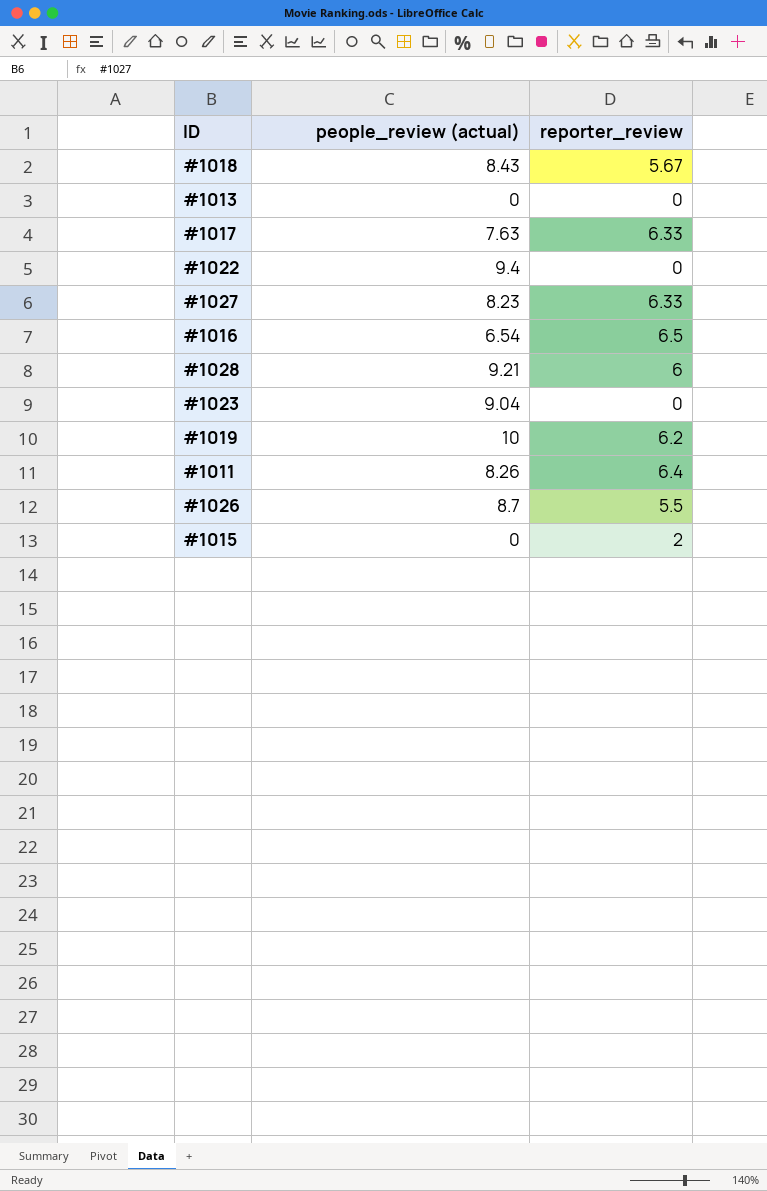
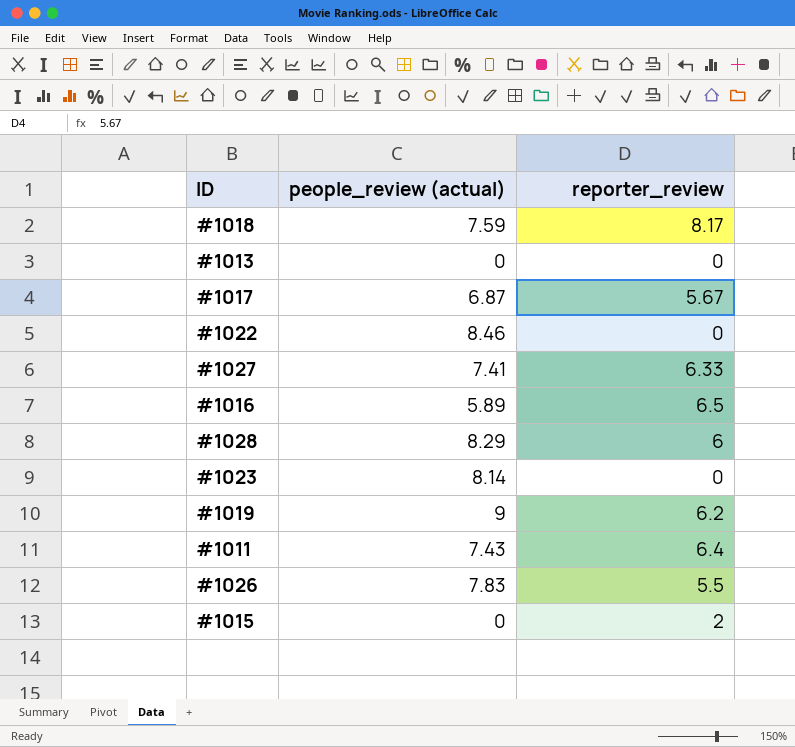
#1018 | people_review (actual): 8.43 -> 7.59
#1018 | reporter_review: 5.67 -> 8.17
#1017 | people_review (actual): 7.63 -> 6.87
#1017 | reporter_review: 6.33 -> 5.67
#1022 | people_review (actual): 9.4 -> 8.46
#1027 | people_review (actual): 8.23 -> 7.41
#1016 | people_review (actual): 6.54 -> 5.89
#1028 | people_review (actual): 9.21 -> 8.29
#1023 | people_review (actual): 9.04 -> 8.14
#1019 | people_review (actual): 10 -> 9
#1011 | people_review (actual): 8.26 -> 7.43
#1026 | people_review (actual): 8.7 -> 7.83

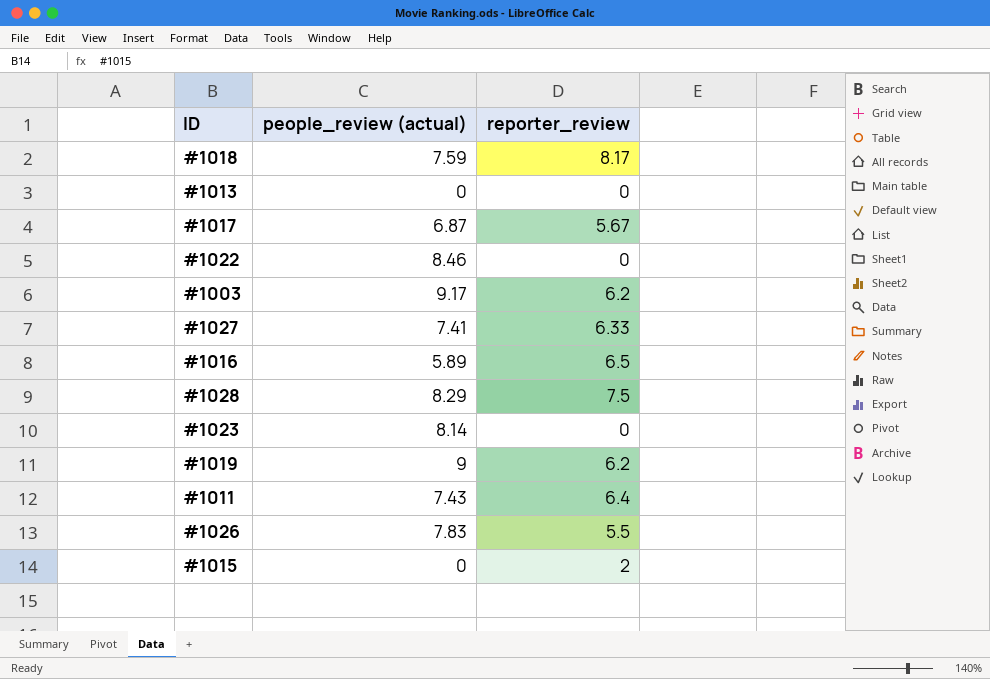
row #1003: none -> 9.17 | 6.2
#1028 | reporter_review: 6 -> 7.5

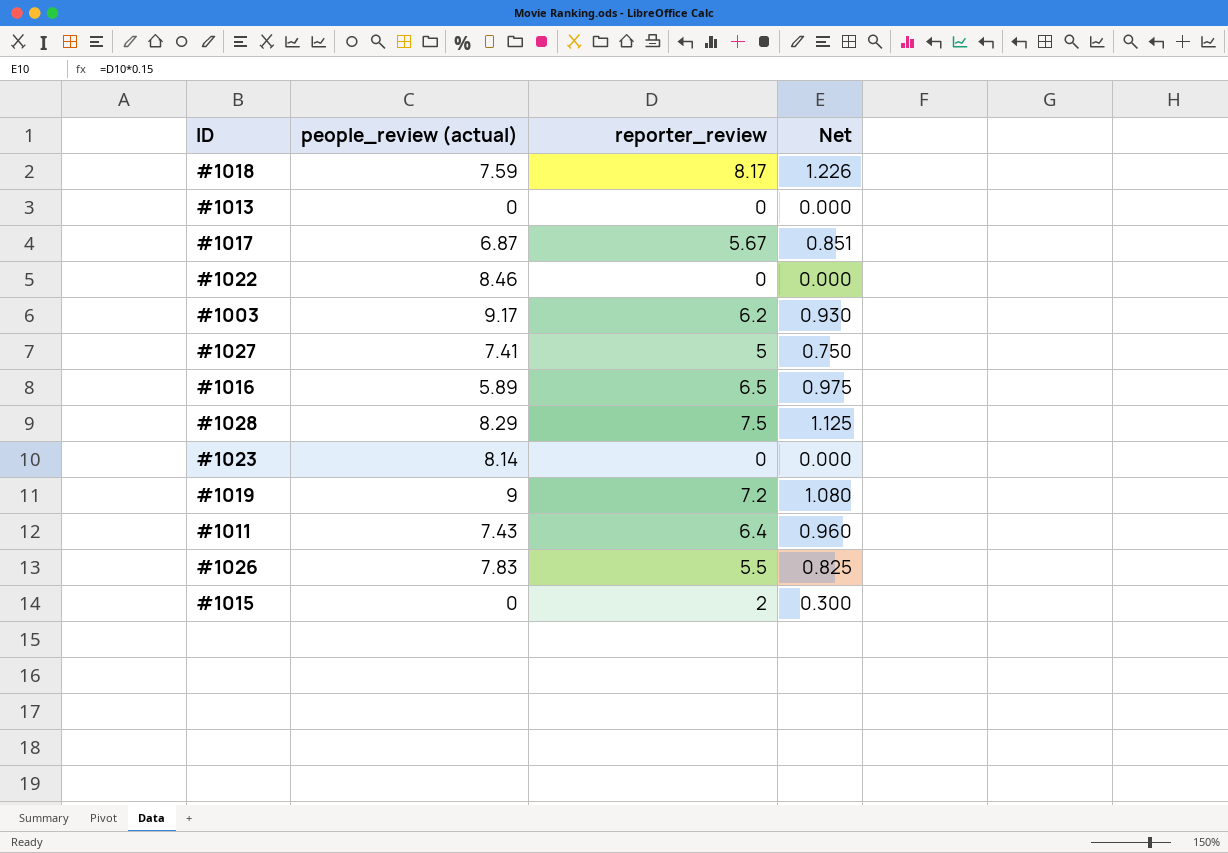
column Net | formula: none -> [reporter_review] * 0.15
#1027 | reporter_review: 6.33 -> 5
#1019 | reporter_review: 6.2 -> 7.2

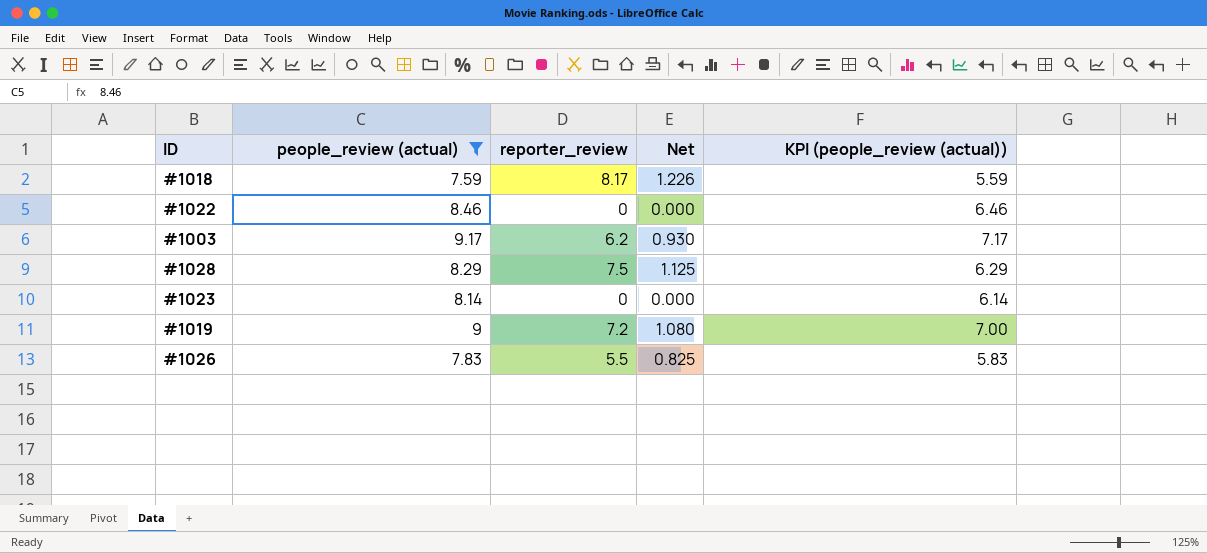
filter: none -> people_review (actual) >= 7.59
column KPI (people_review (actual)) | formula: none -> [people_review (actual)] - 2

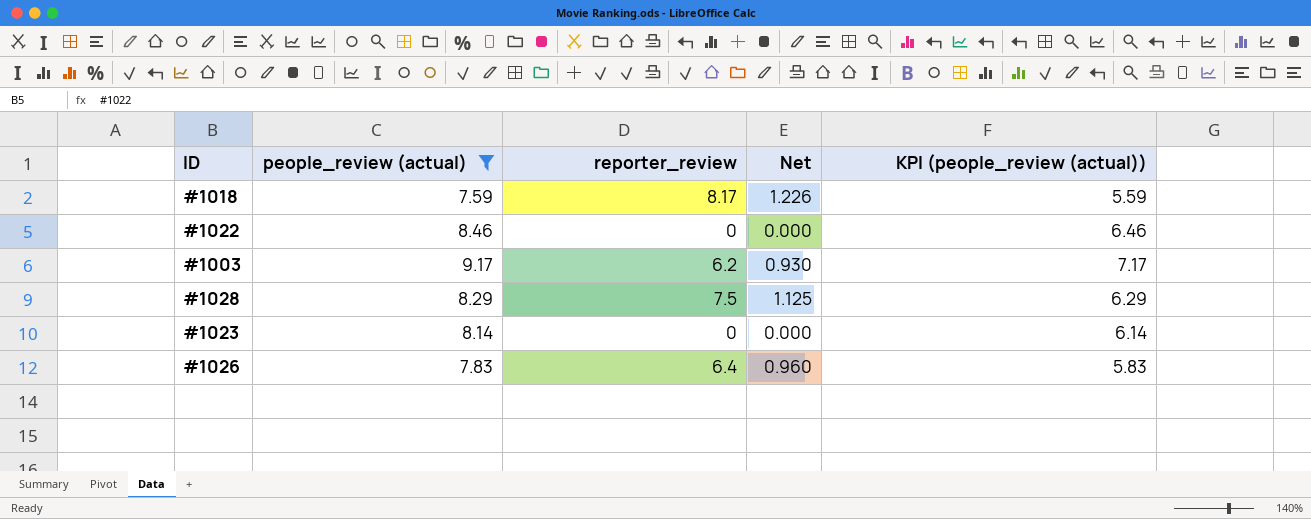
row #1019: 9 | 7.2 | 1.080 | 7.00 -> none
#1026 | reporter_review: 5.5 -> 6.4
#1026 | Net: 0.825 -> 0.960

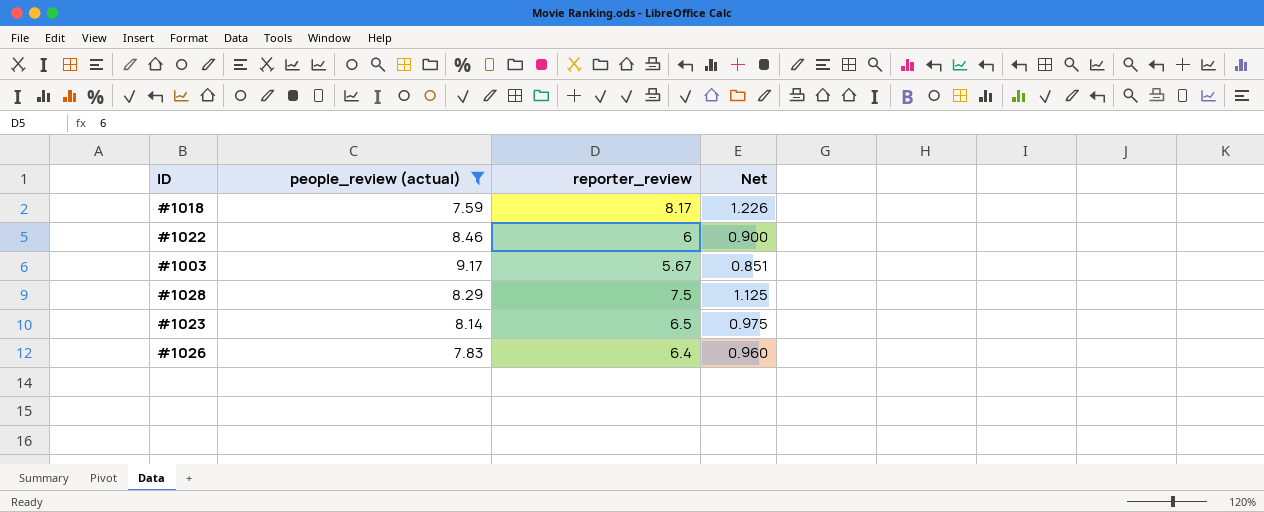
column KPI (people_review (actual)) | formula: [people_review (actual)] - 2 -> none
#1022 | reporter_review: 0 -> 6
#1022 | Net: 0.000 -> 0.900
#1003 | reporter_review: 6.2 -> 5.67
#1003 | Net: 0.930 -> 0.851
#1023 | reporter_review: 0 -> 6.5
#1023 | Net: 0.000 -> 0.975

